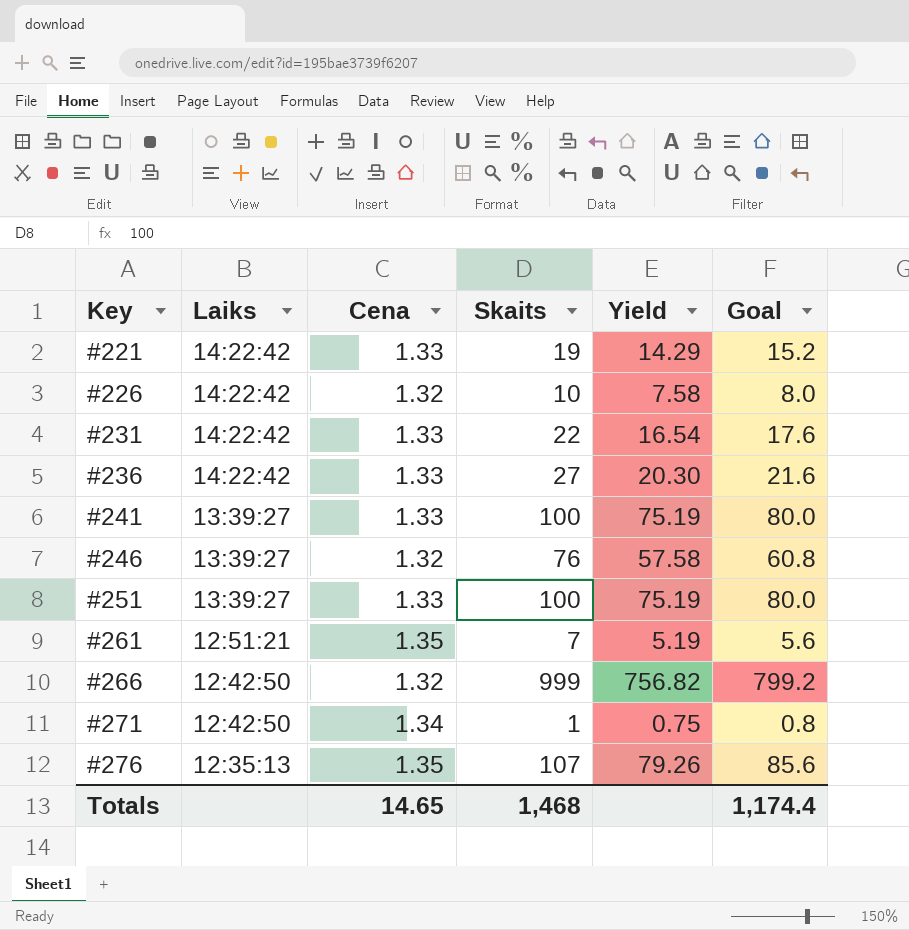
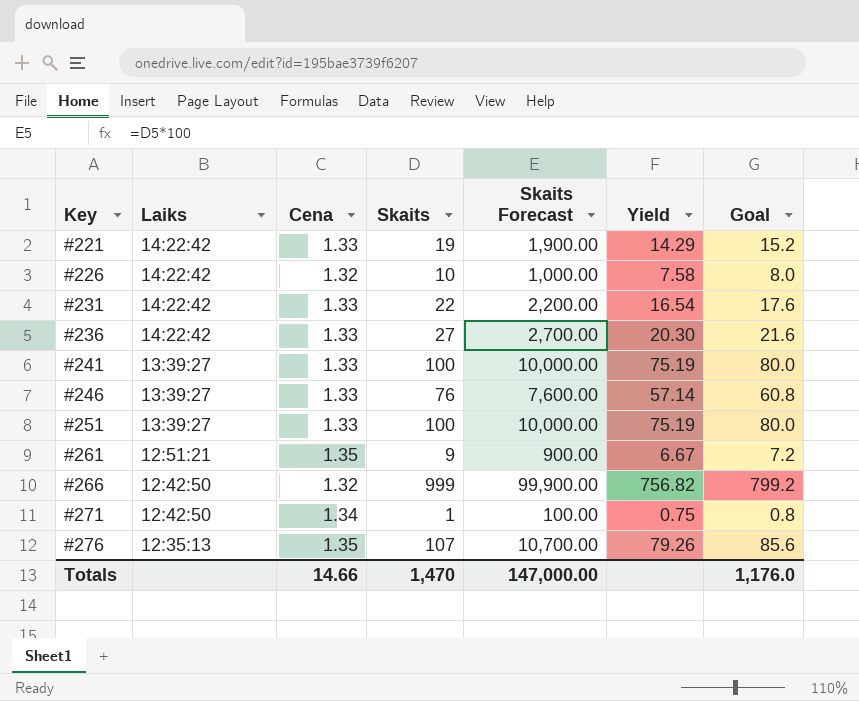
column Skaits Forecast | formula: none -> [Skaits] * 100
#246 | Cena: 1.32 -> 1.33
#246 | Yield: 57.58 -> 57.14
#261 | Skaits: 7 -> 9
#261 | Yield: 5.19 -> 6.67
#261 | Goal: 5.6 -> 7.2
Totals | Cena: 14.65 -> 14.66
Totals | Skaits: 1,468 -> 1,470
Totals | Goal: 1,174.4 -> 1,176.0

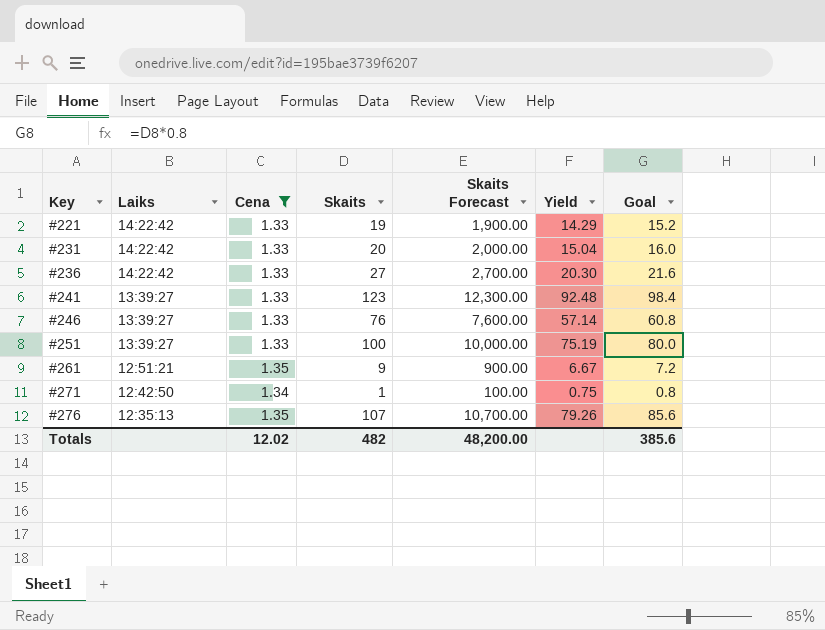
filter: none -> Cena != 1.32
#231 | Skaits: 22 -> 20
#231 | Skaits Forecast: 2,200.00 -> 2,000.00
#231 | Yield: 16.54 -> 15.04
#231 | Goal: 17.6 -> 16.0
#241 | Skaits: 100 -> 123
#241 | Skaits Forecast: 10,000.00 -> 12,300.00
#241 | Yield: 75.19 -> 92.48
#241 | Goal: 80.0 -> 98.4
Totals | Cena: 14.66 -> 12.02
Totals | Skaits: 1,470 -> 482
Totals | Skaits Forecast: 147,000.00 -> 48,200.00
Totals | Goal: 1,176.0 -> 385.6

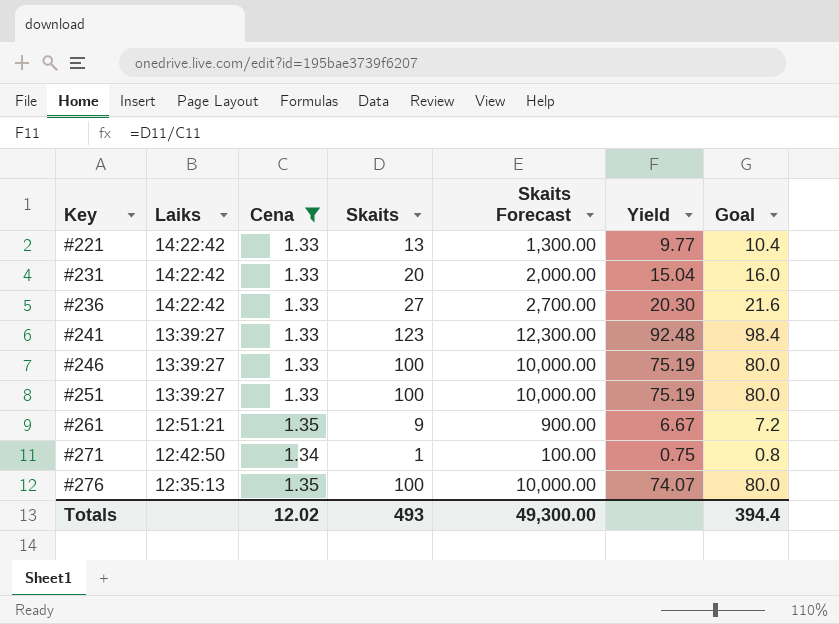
#221 | Skaits: 19 -> 13
#221 | Skaits Forecast: 1,900.00 -> 1,300.00
#221 | Yield: 14.29 -> 9.77
#221 | Goal: 15.2 -> 10.4
#246 | Skaits: 76 -> 100
#246 | Skaits Forecast: 7,600.00 -> 10,000.00
#246 | Yield: 57.14 -> 75.19
#246 | Goal: 60.8 -> 80.0
#276 | Skaits: 107 -> 100
#276 | Skaits Forecast: 10,700.00 -> 10,000.00
#276 | Yield: 79.26 -> 74.07
#276 | Goal: 85.6 -> 80.0
Totals | Skaits: 482 -> 493
Totals | Skaits Forecast: 48,200.00 -> 49,300.00
Totals | Goal: 385.6 -> 394.4

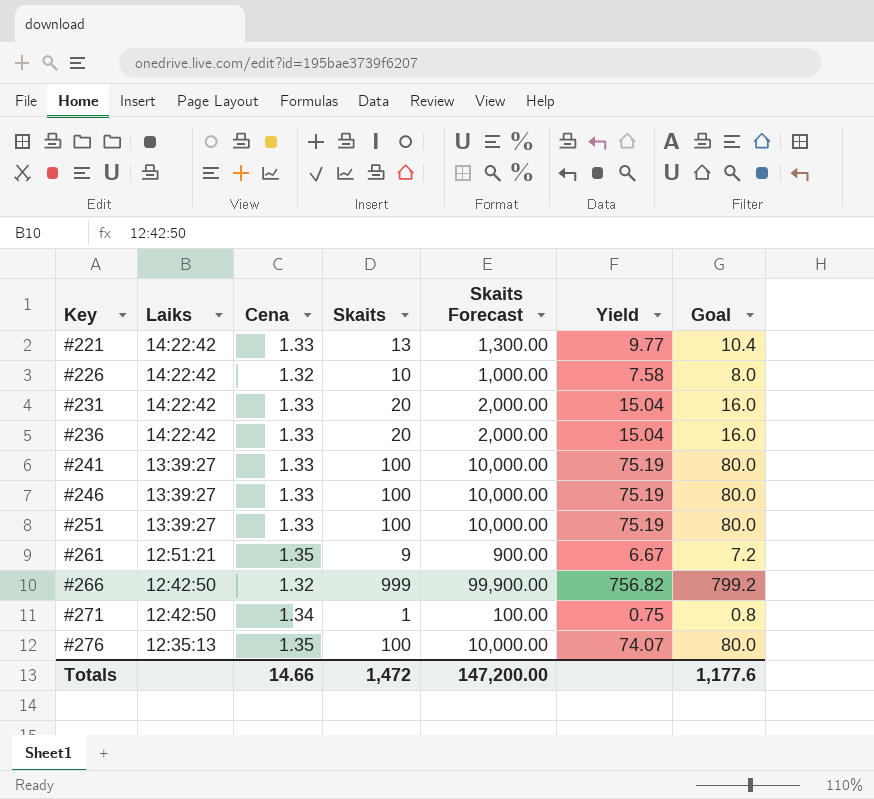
filter: Cena != 1.32 -> none
#236 | Skaits: 27 -> 20
#236 | Skaits Forecast: 2,700.00 -> 2,000.00
#236 | Yield: 20.30 -> 15.04
#236 | Goal: 21.6 -> 16.0
#241 | Skaits: 123 -> 100
#241 | Skaits Forecast: 12,300.00 -> 10,000.00
#241 | Yield: 92.48 -> 75.19
#241 | Goal: 98.4 -> 80.0
Totals | Cena: 12.02 -> 14.66
Totals | Skaits: 493 -> 1,472
Totals | Skaits Forecast: 49,300.00 -> 147,200.00
Totals | Goal: 394.4 -> 1,177.6

